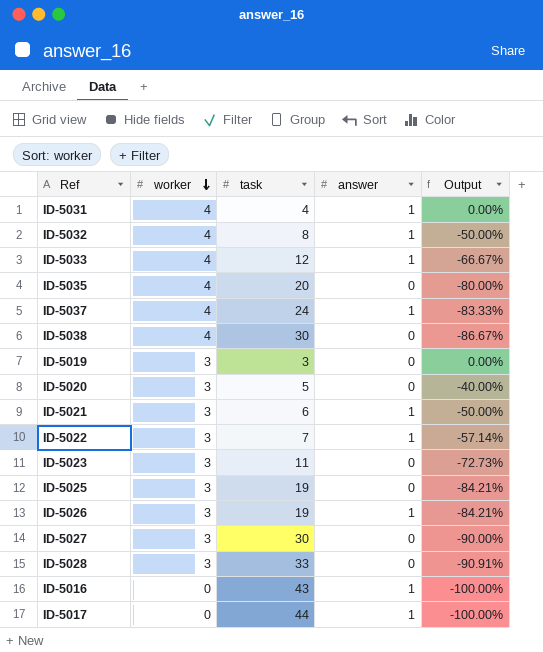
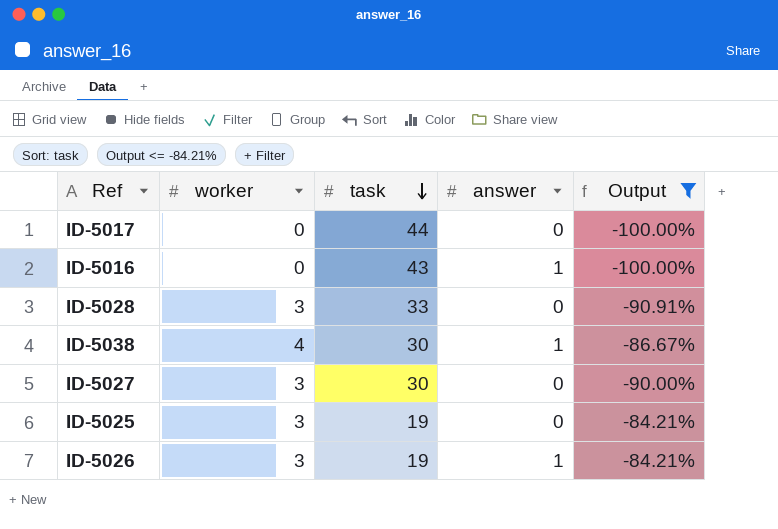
filter: none -> Output <= -84.21%
row order: worker descending -> task descending
ID-5017 | answer: 1 -> 0
ID-5038 | answer: 0 -> 1

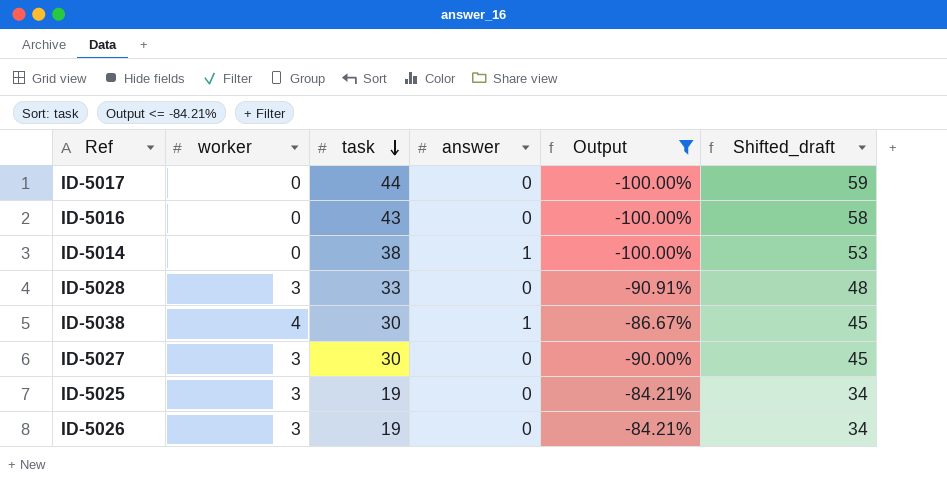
column Shifted_draft | formula: none -> [task] + 15
ID-5016 | answer: 1 -> 0
row ID-5014: none -> 0 | 38 | 1 | -100.00% | 53
ID-5026 | answer: 1 -> 0

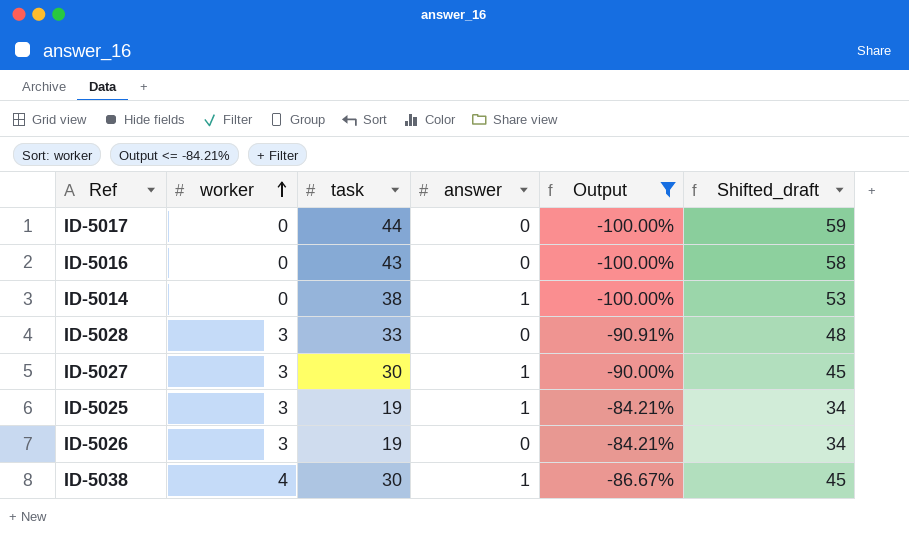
row order: task descending -> worker ascending
ID-5027 | answer: 0 -> 1
ID-5025 | answer: 0 -> 1

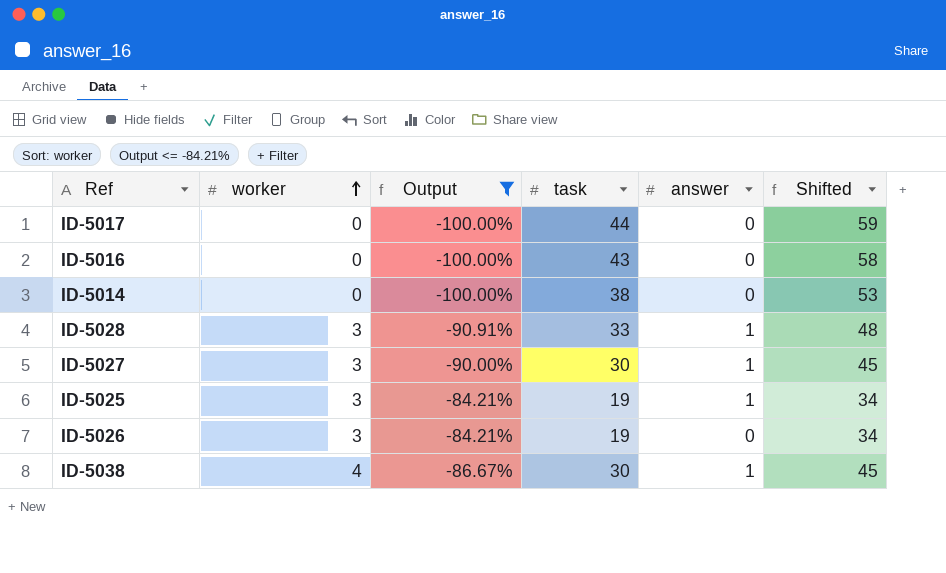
column Output | position: 5 -> 3
column name: Shifted_draft -> Shifted
ID-5014 | answer: 1 -> 0
ID-5028 | answer: 0 -> 1

